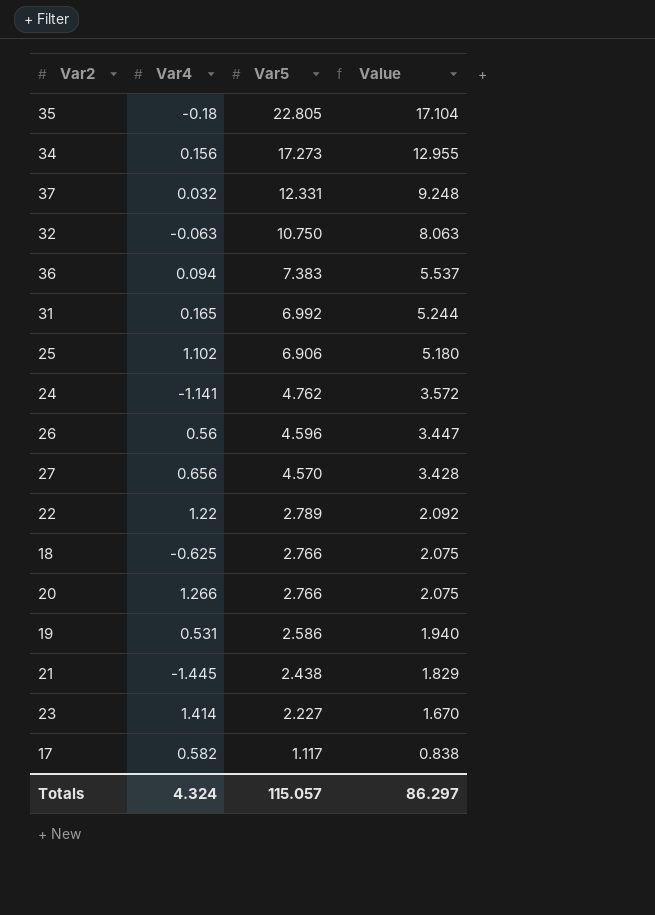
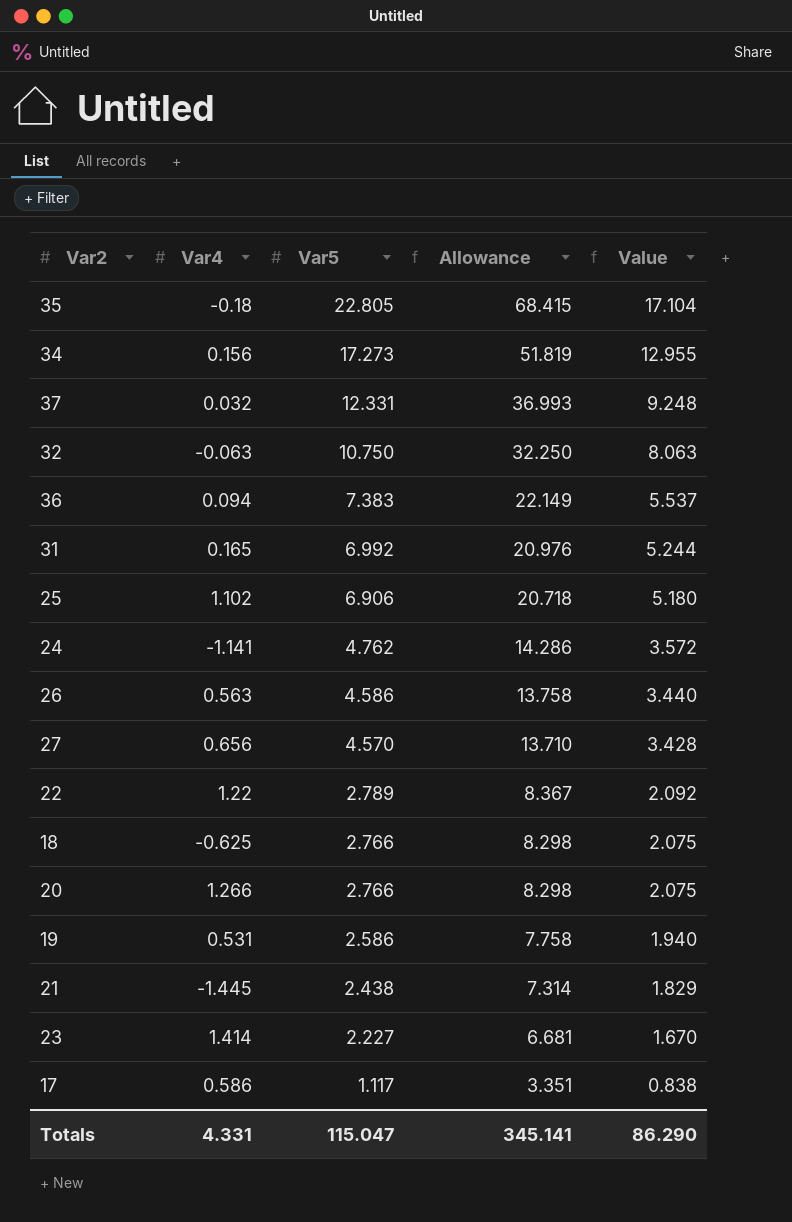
column Allowance | formula: none -> [Var5] * 3
26 | Var4: 0.56 -> 0.563
26 | Var5: 4.596 -> 4.586
26 | Value: 3.447 -> 3.440
17 | Var4: 0.582 -> 0.586
Totals | Var4: 4.324 -> 4.331
Totals | Var5: 115.057 -> 115.047
Totals | Value: 86.297 -> 86.290

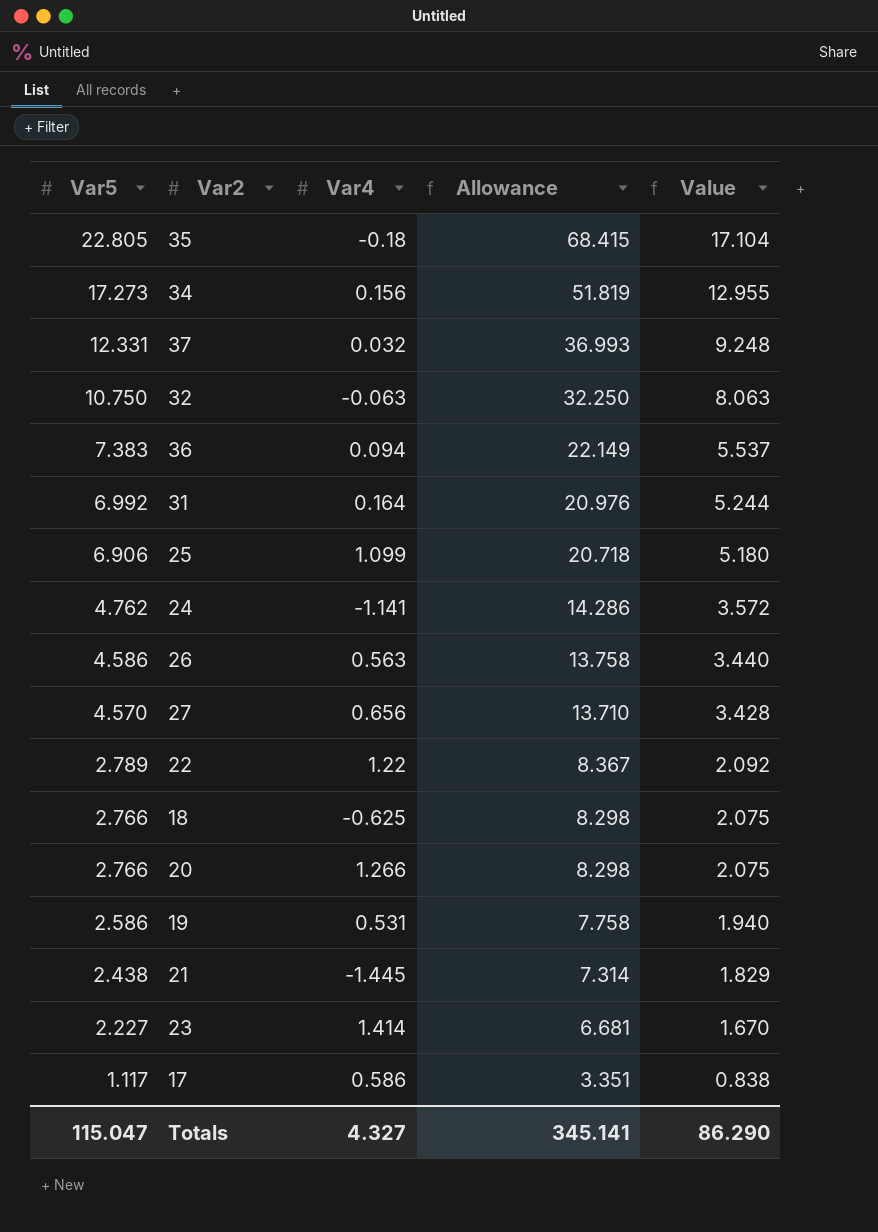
column Var5 | position: 3 -> 1
31 | Var4: 0.165 -> 0.164
25 | Var4: 1.102 -> 1.099
Totals | Var4: 4.331 -> 4.327

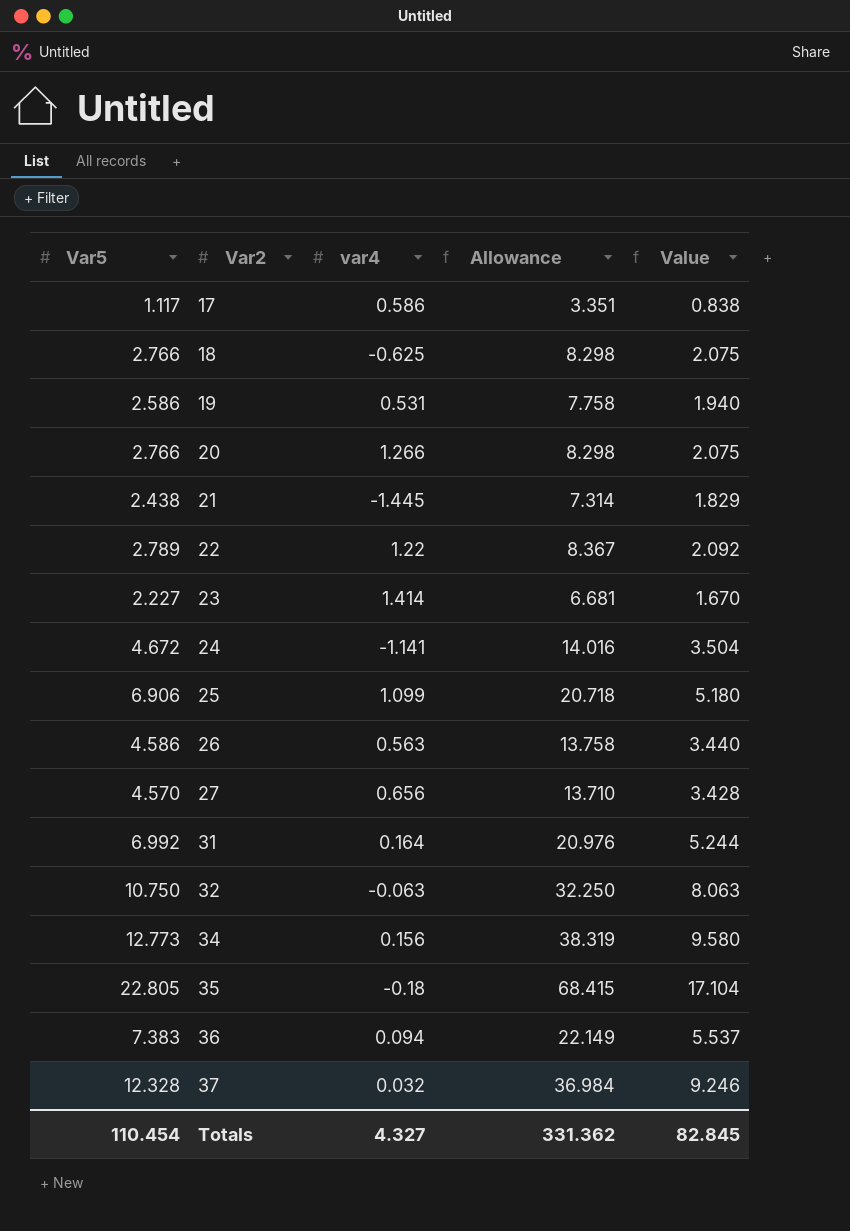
row order: Var5 descending -> Var2 ascending
column name: Var4 -> var4
24 | Var5: 4.762 -> 4.672
24 | Allowance: 14.286 -> 14.016
24 | Value: 3.572 -> 3.504
34 | Var5: 17.273 -> 12.773
34 | Allowance: 51.819 -> 38.319
34 | Value: 12.955 -> 9.580
37 | Var5: 12.331 -> 12.328
37 | Allowance: 36.993 -> 36.984
37 | Value: 9.248 -> 9.246
Totals | Var5: 115.047 -> 110.454
Totals | Allowance: 345.141 -> 331.362
Totals | Value: 86.290 -> 82.845

